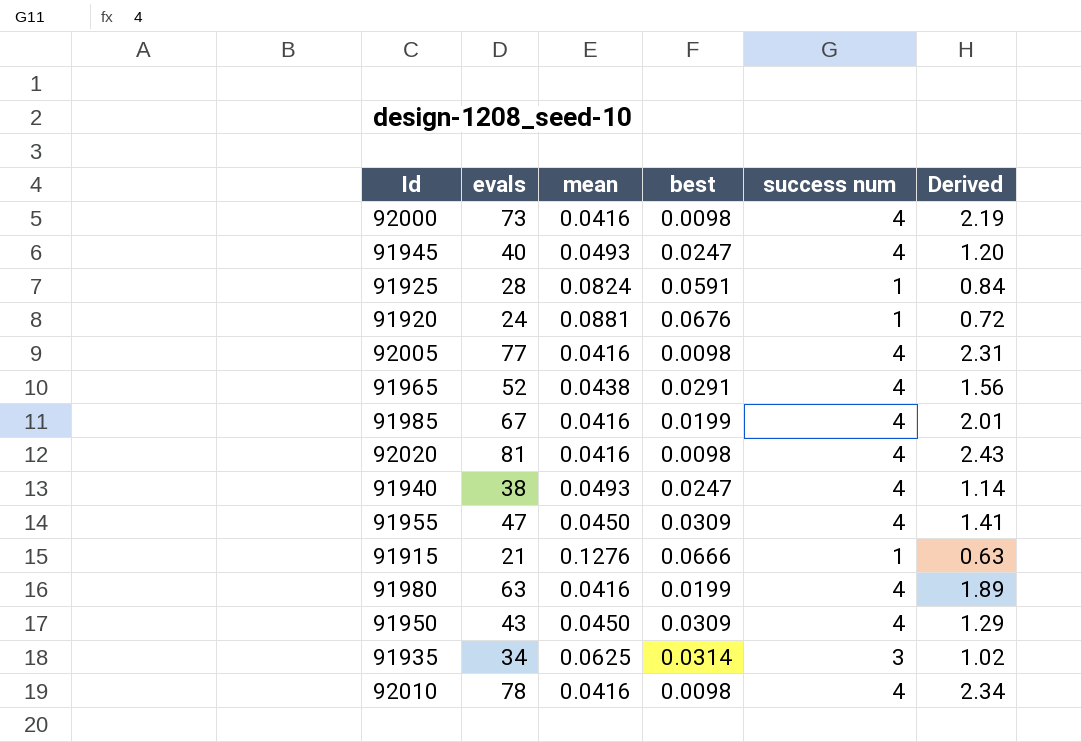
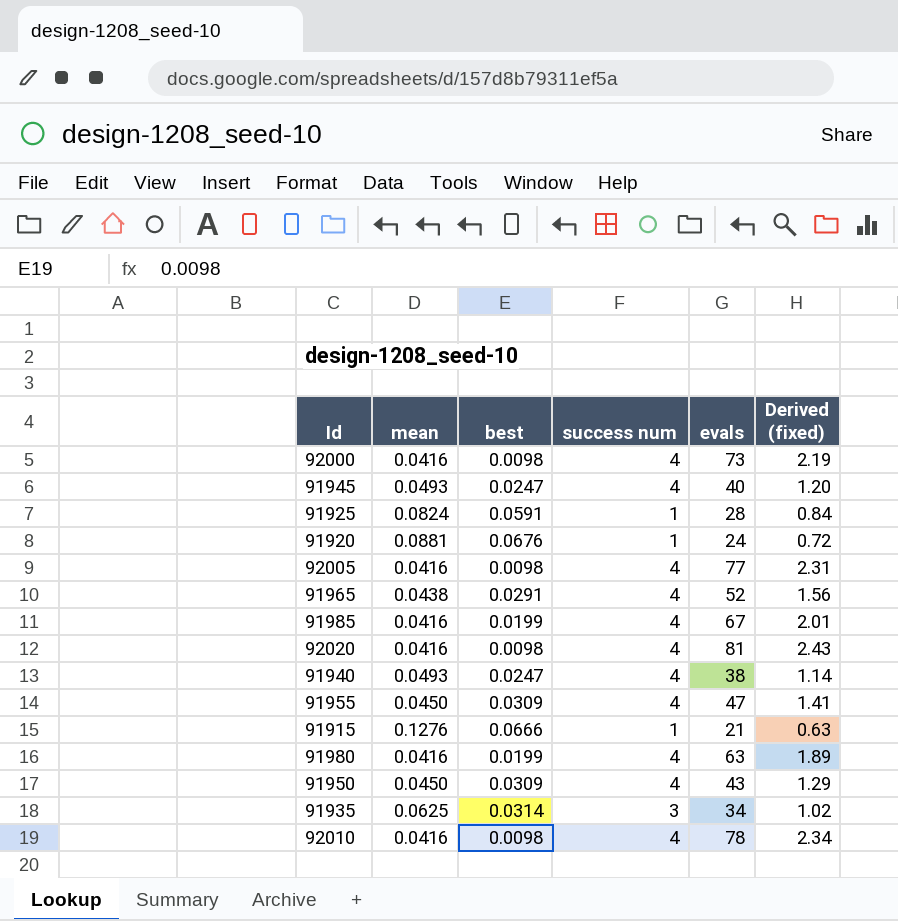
column evals | position: 2 -> 5
column name: Derived -> Derived (fixed)

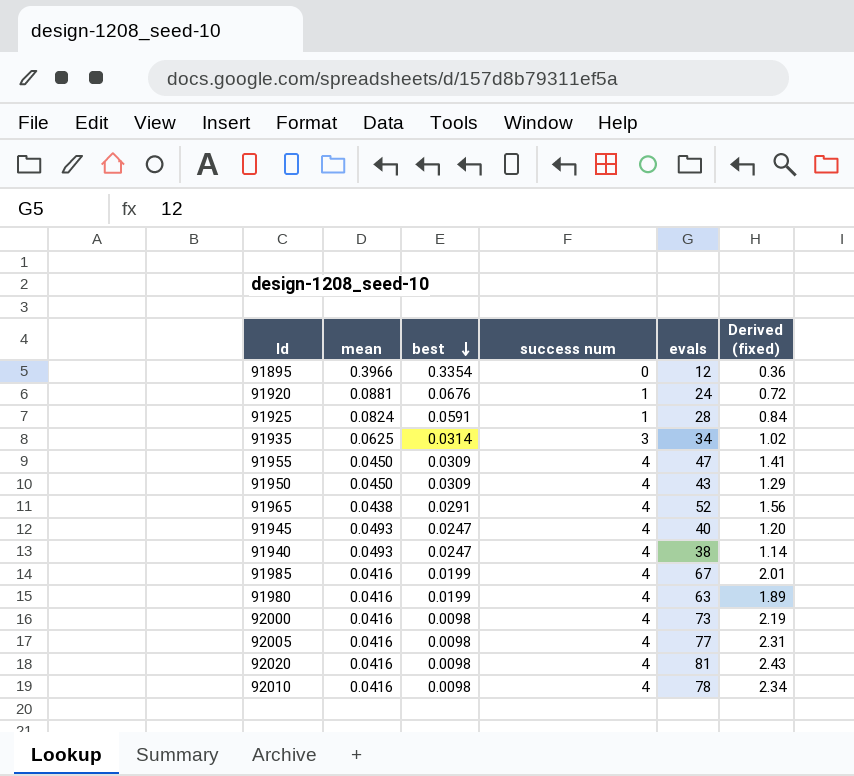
row order: none -> best descending
row 91915: 0.1276 | 0.0666 | 1 | 21 | 0.63 -> none
row 91895: none -> 0.3966 | 0.3354 | 0 | 12 | 0.36

